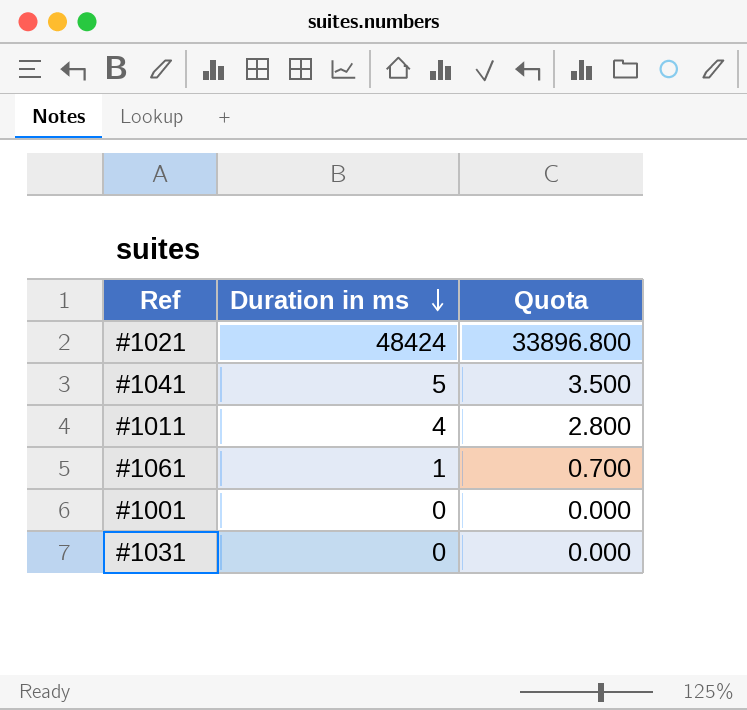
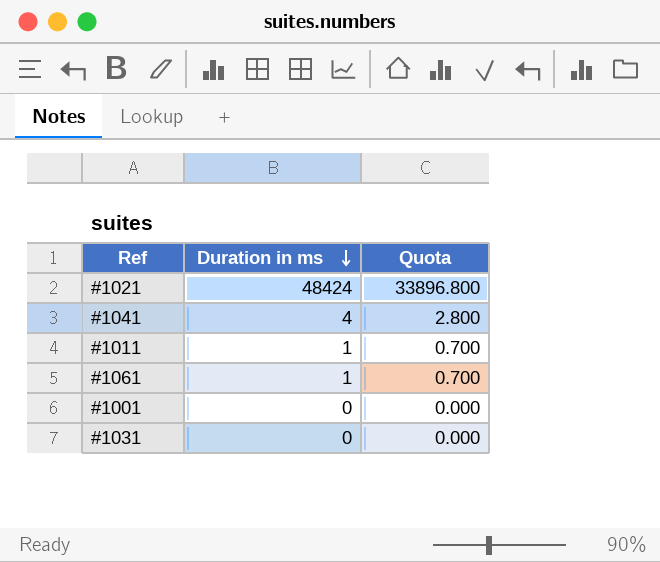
#1041 | Duration in ms: 5 -> 4
#1041 | Quota: 3.500 -> 2.800
#1011 | Duration in ms: 4 -> 1
#1011 | Quota: 2.800 -> 0.700

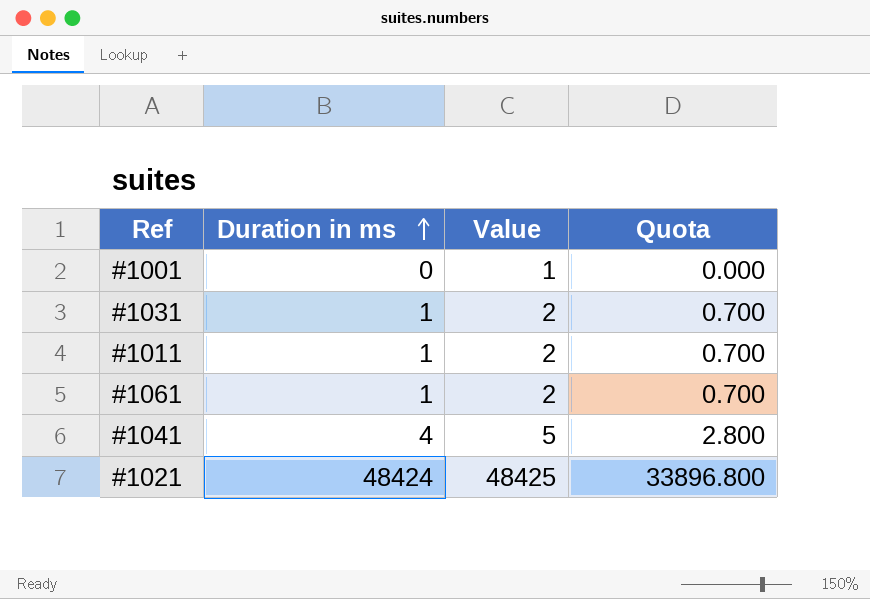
row order: Duration in ms descending -> Duration in ms ascending
column Value | formula: none -> [Duration in ms] + 1
#1031 | Duration in ms: 0 -> 1
#1031 | Quota: 0.000 -> 0.700

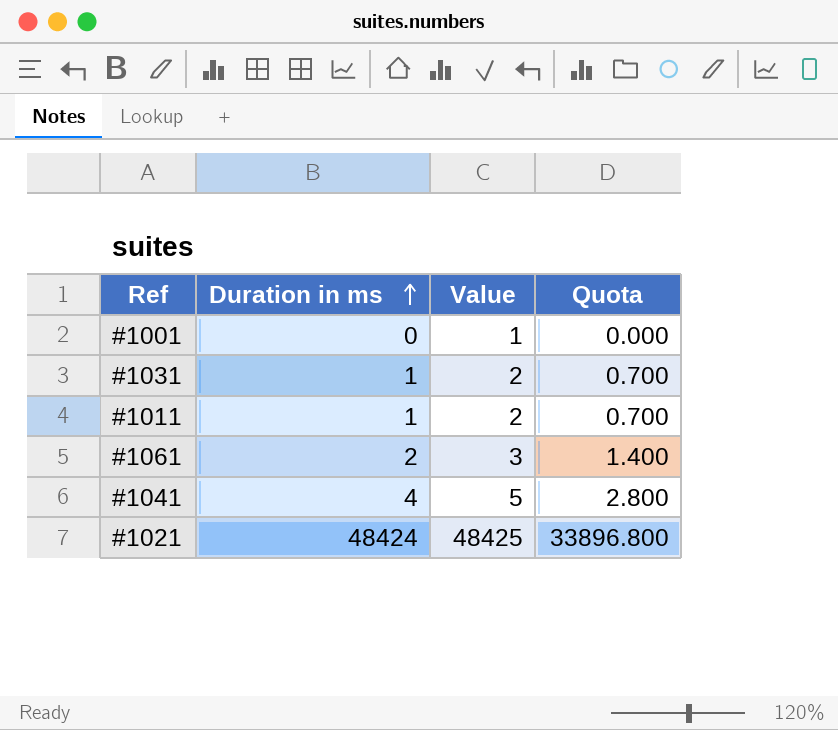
#1061 | Duration in ms: 1 -> 2
#1061 | Value: 2 -> 3
#1061 | Quota: 0.700 -> 1.400

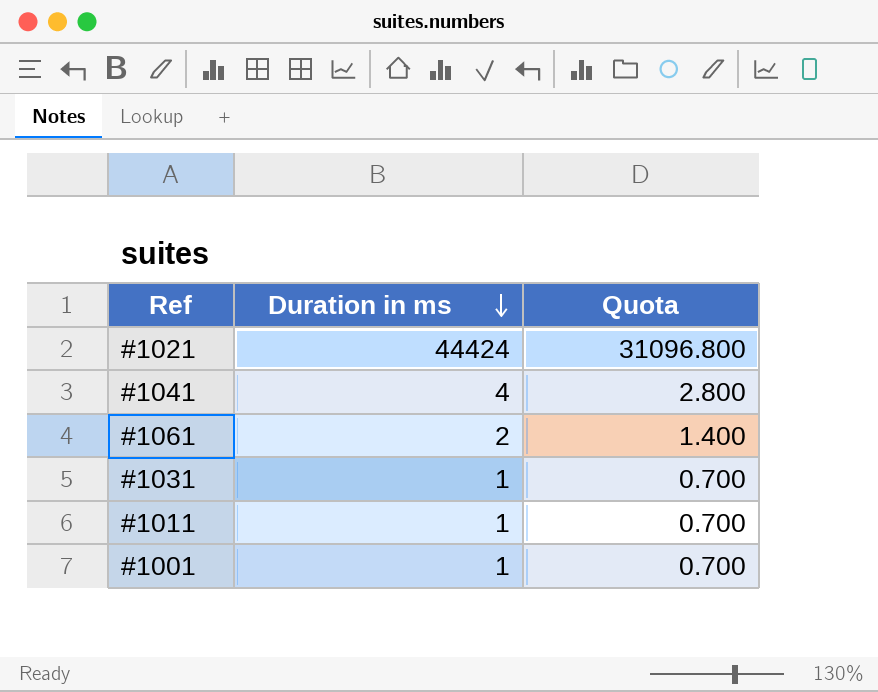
row order: Duration in ms ascending -> Duration in ms descending
column Value | formula: [Duration in ms] + 1 -> none
#1021 | Duration in ms: 48424 -> 44424
#1021 | Quota: 33896.800 -> 31096.800
#1001 | Duration in ms: 0 -> 1
#1001 | Quota: 0.000 -> 0.700

